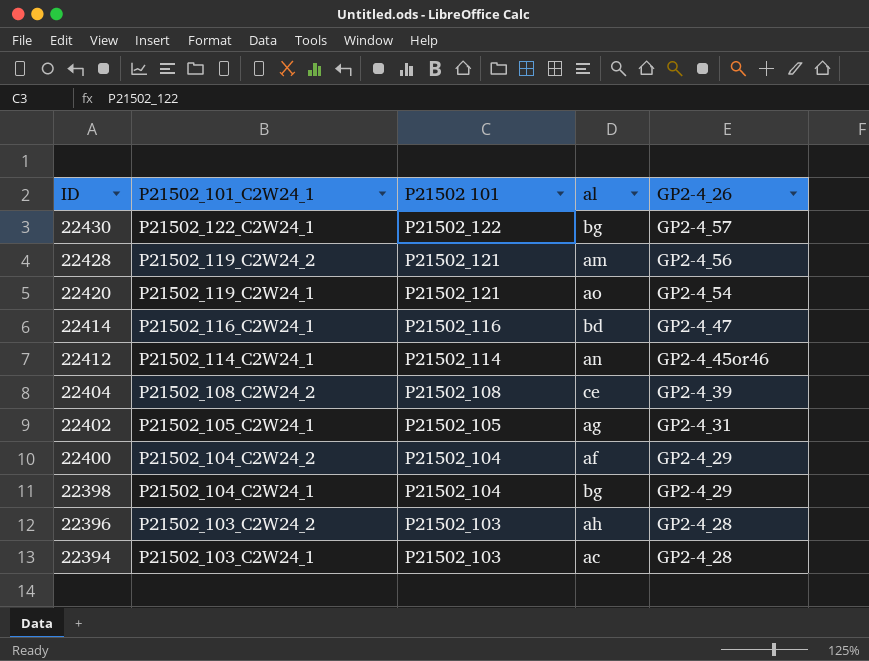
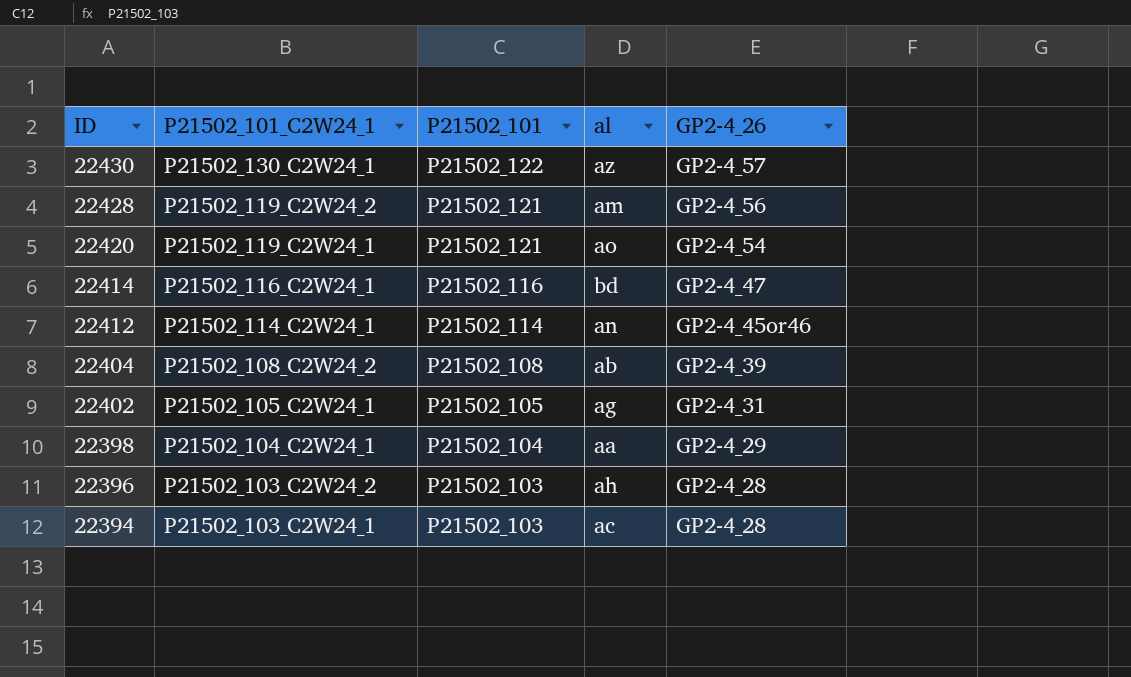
column name: P21502 101 -> P21502_101
row 22400: P21502_104_C2W24_2 | P21502_104 | af | GP2-4_29 -> none
22430 | P21502_101_C2W24_1: P21502_122_C2W24_1 -> P21502_130_C2W24_1
22430 | al: bg -> az
22404 | al: ce -> ab
22398 | al: bg -> aa

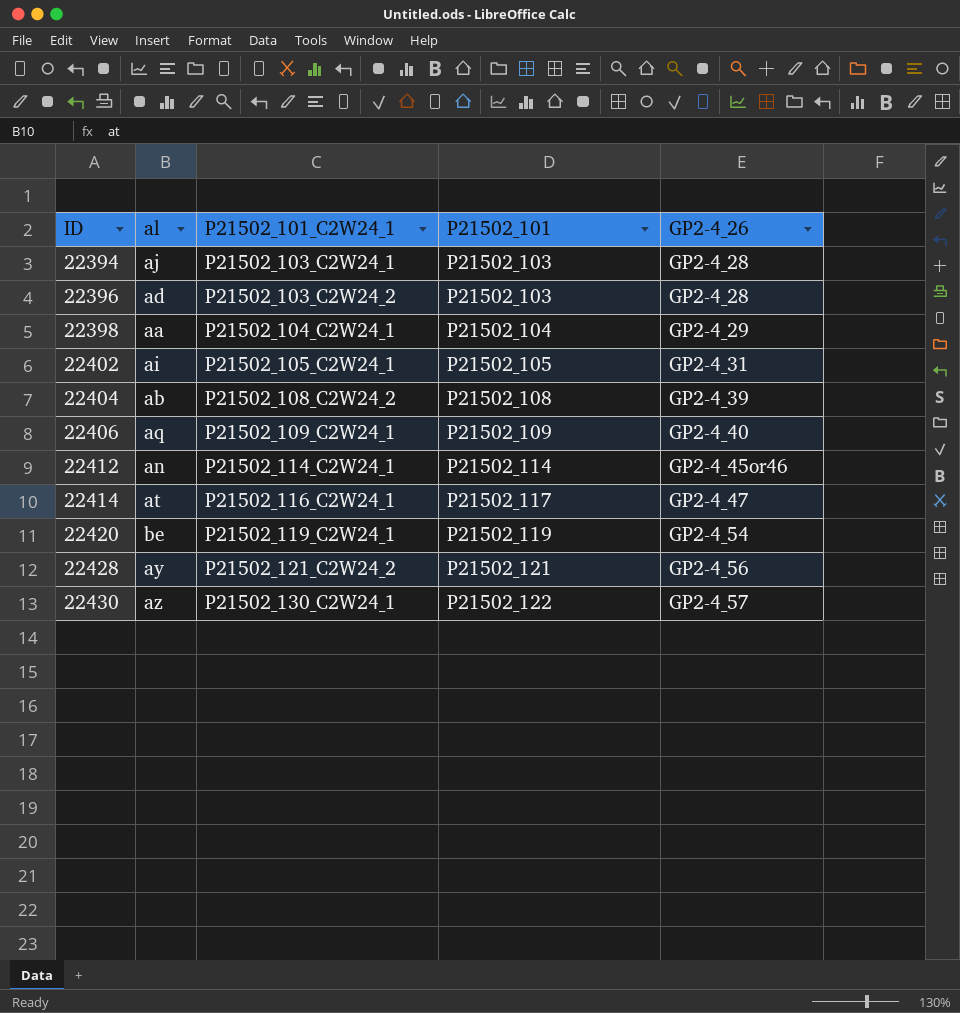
row order: ID descending -> ID ascending
column al | position: 4 -> 2
22394 | al: ac -> aj
22396 | al: ah -> ad
22402 | al: ag -> ai
row 22406: none -> aq | P21502_109_C2W24_1 | P21502_109 | GP2-4_40
22414 | al: bd -> at
22414 | P21502_101: P21502_116 -> P21502_117
22420 | al: ao -> be
22420 | P21502_101: P21502_121 -> P21502_119
22428 | al: am -> ay
22428 | P21502_101_C2W24_1: P21502_119_C2W24_2 -> P21502_121_C2W24_2

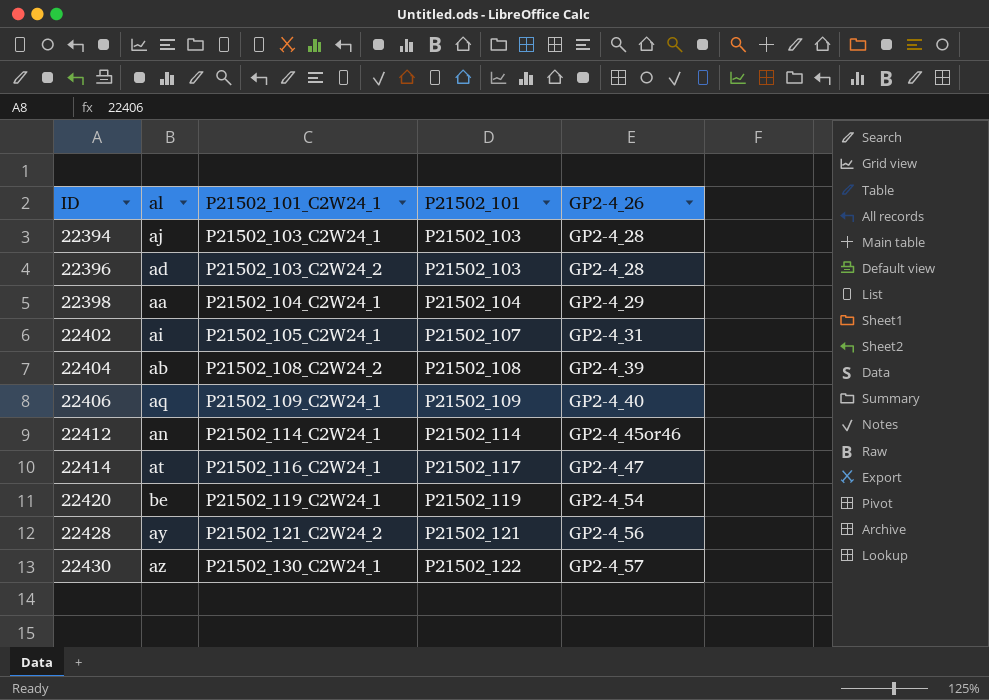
22402 | P21502_101: P21502_105 -> P21502_107

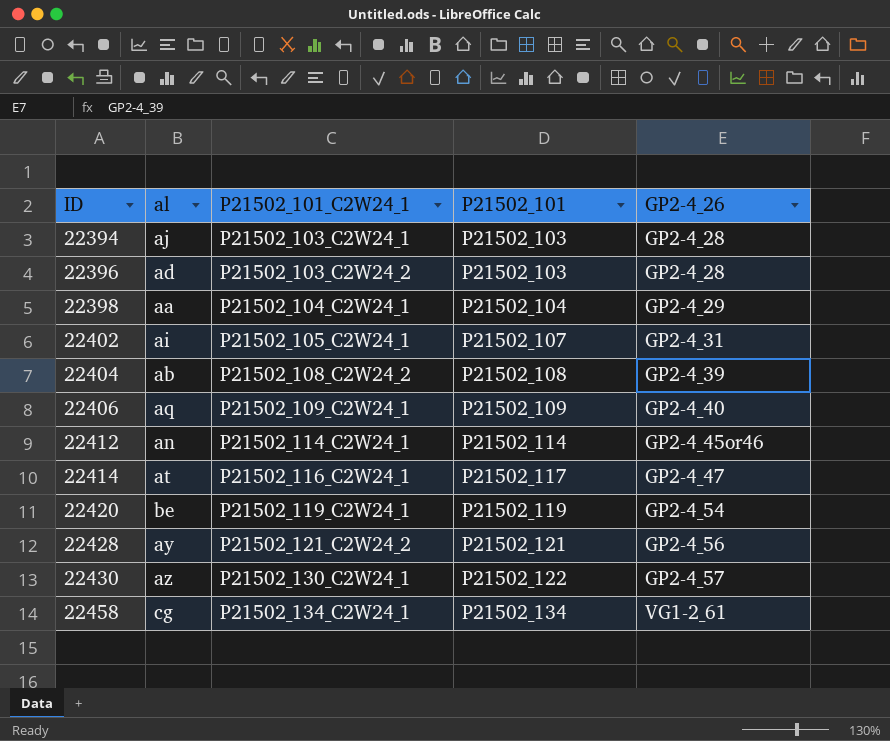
row 22458: none -> cg | P21502_134_C2W24_1 | P21502_134 | VG1-2_61

